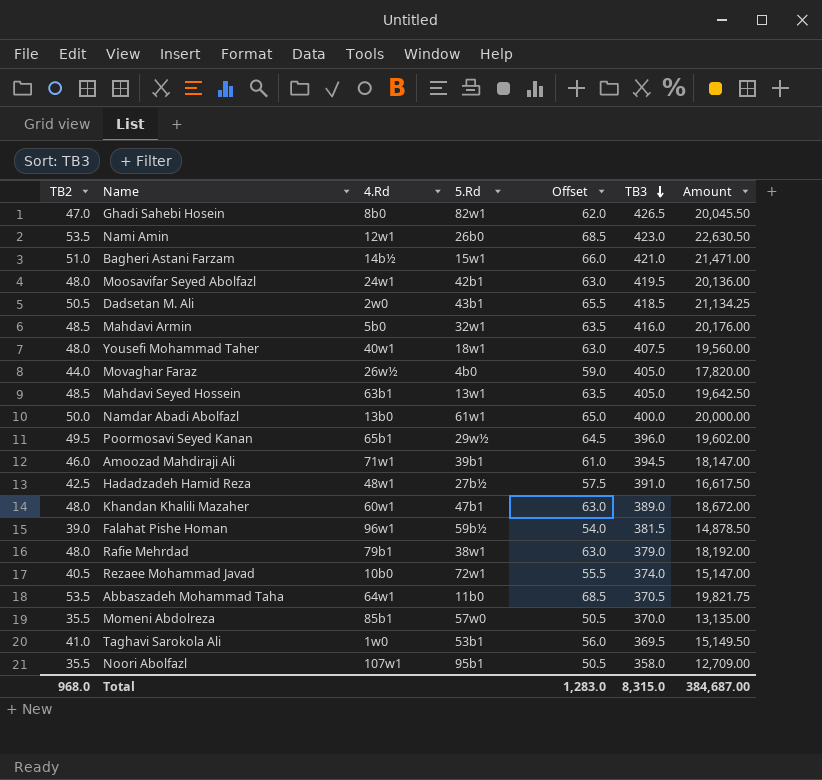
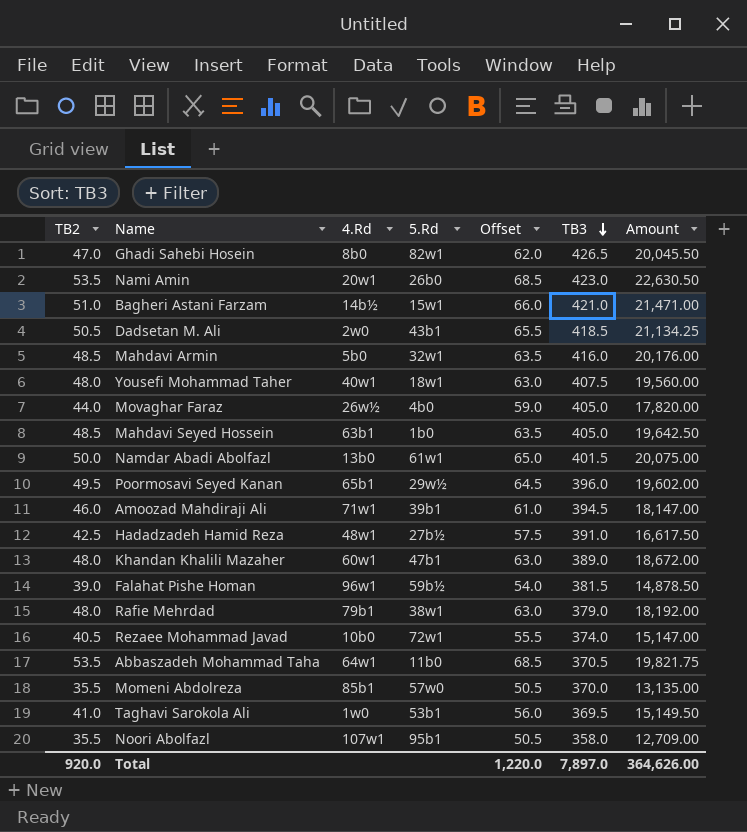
row Moosavifar Seyed Abolfazl: 48.0 | 24w1 | 42b1 | 63.0 | 419.5 | 20,136.00 -> none
Nami Amin | 4.Rd: 12w1 -> 20w1
Mahdavi Seyed Hossein | 5.Rd: 13w1 -> 1b0
Namdar Abadi Abolfazl | TB3: 400.0 -> 401.5
Namdar Abadi Abolfazl | Amount: 20,000.00 -> 20,075.00
Total | TB2: 968.0 -> 920.0
Total | Offset: 1,283.0 -> 1,220.0
Total | TB3: 8,315.0 -> 7,897.0
Total | Amount: 384,687.00 -> 364,626.00

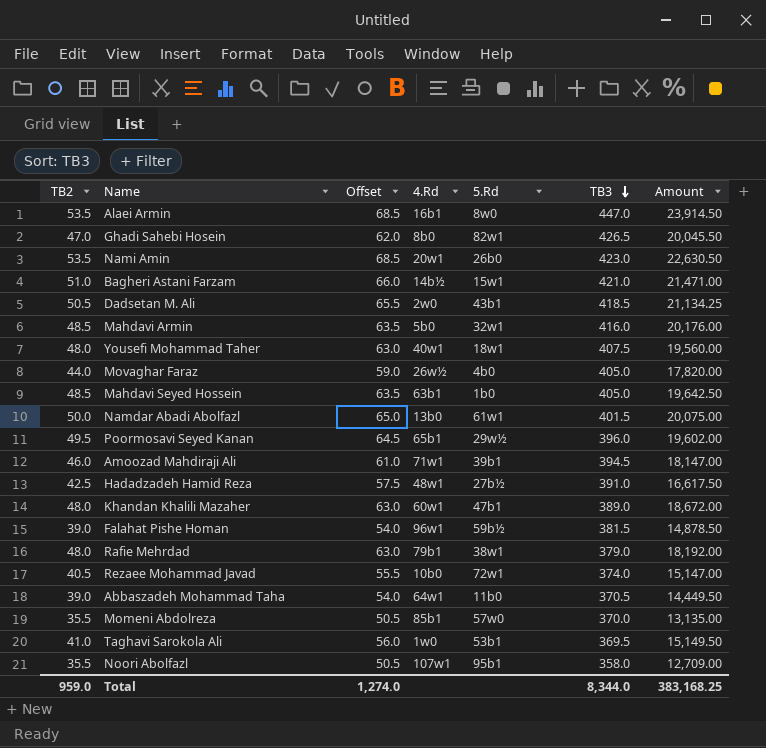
column Offset | position: 5 -> 3
row Alaei Armin: none -> 53.5 | 68.5 | 16b1 | 8w0 | 447.0 | 23,914.50
Abbaszadeh Mohammad Taha | TB2: 53.5 -> 39.0
Abbaszadeh Mohammad Taha | Offset: 68.5 -> 54.0
Abbaszadeh Mohammad Taha | Amount: 19,821.75 -> 14,449.50
Total | TB2: 920.0 -> 959.0
Total | Offset: 1,220.0 -> 1,274.0
Total | TB3: 7,897.0 -> 8,344.0
Total | Amount: 364,626.00 -> 383,168.25

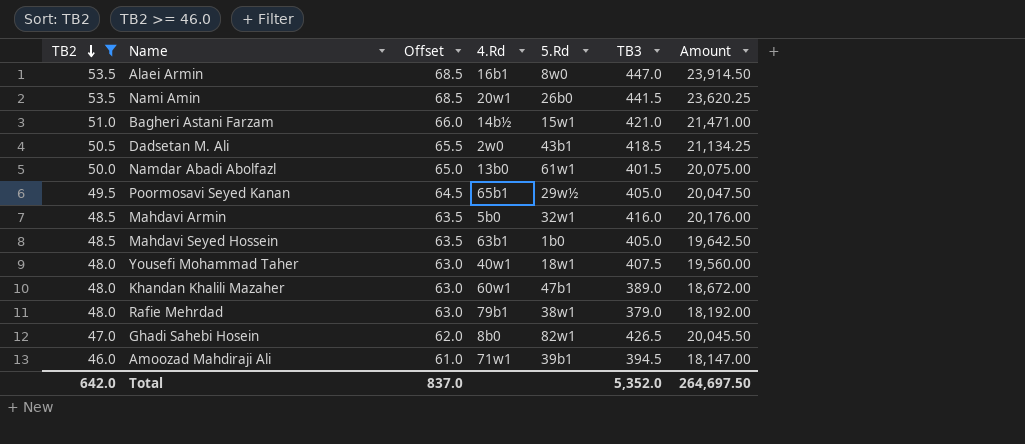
filter: none -> TB2 >= 46.0
row order: TB3 descending -> TB2 descending
Nami Amin | TB3: 423.0 -> 441.5
Nami Amin | Amount: 22,630.50 -> 23,620.25
Poormosavi Seyed Kanan | TB3: 396.0 -> 405.0
Poormosavi Seyed Kanan | Amount: 19,602.00 -> 20,047.50
Total | TB2: 959.0 -> 642.0
Total | Offset: 1,274.0 -> 837.0
Total | TB3: 8,344.0 -> 5,352.0
Total | Amount: 383,168.25 -> 264,697.50

